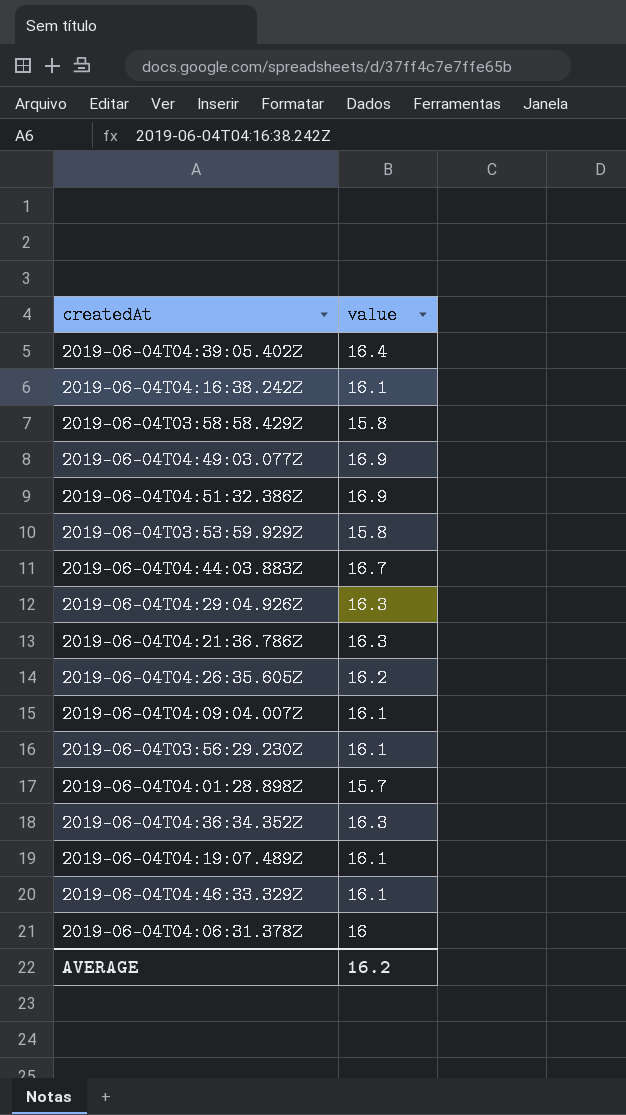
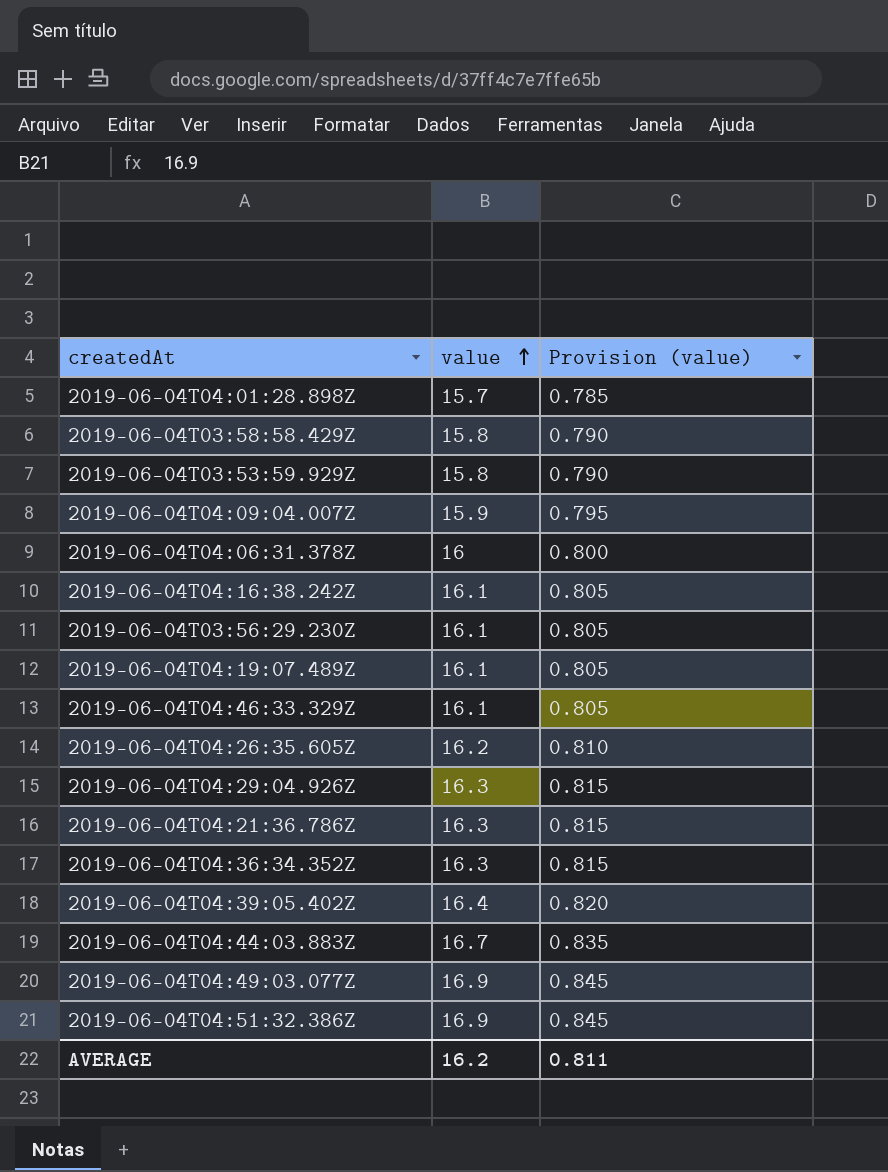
row order: none -> value ascending
column Provision (value) | formula: none -> [value] * 0.05
2019-06-04T04:09:04.007Z | value: 16.1 -> 15.9

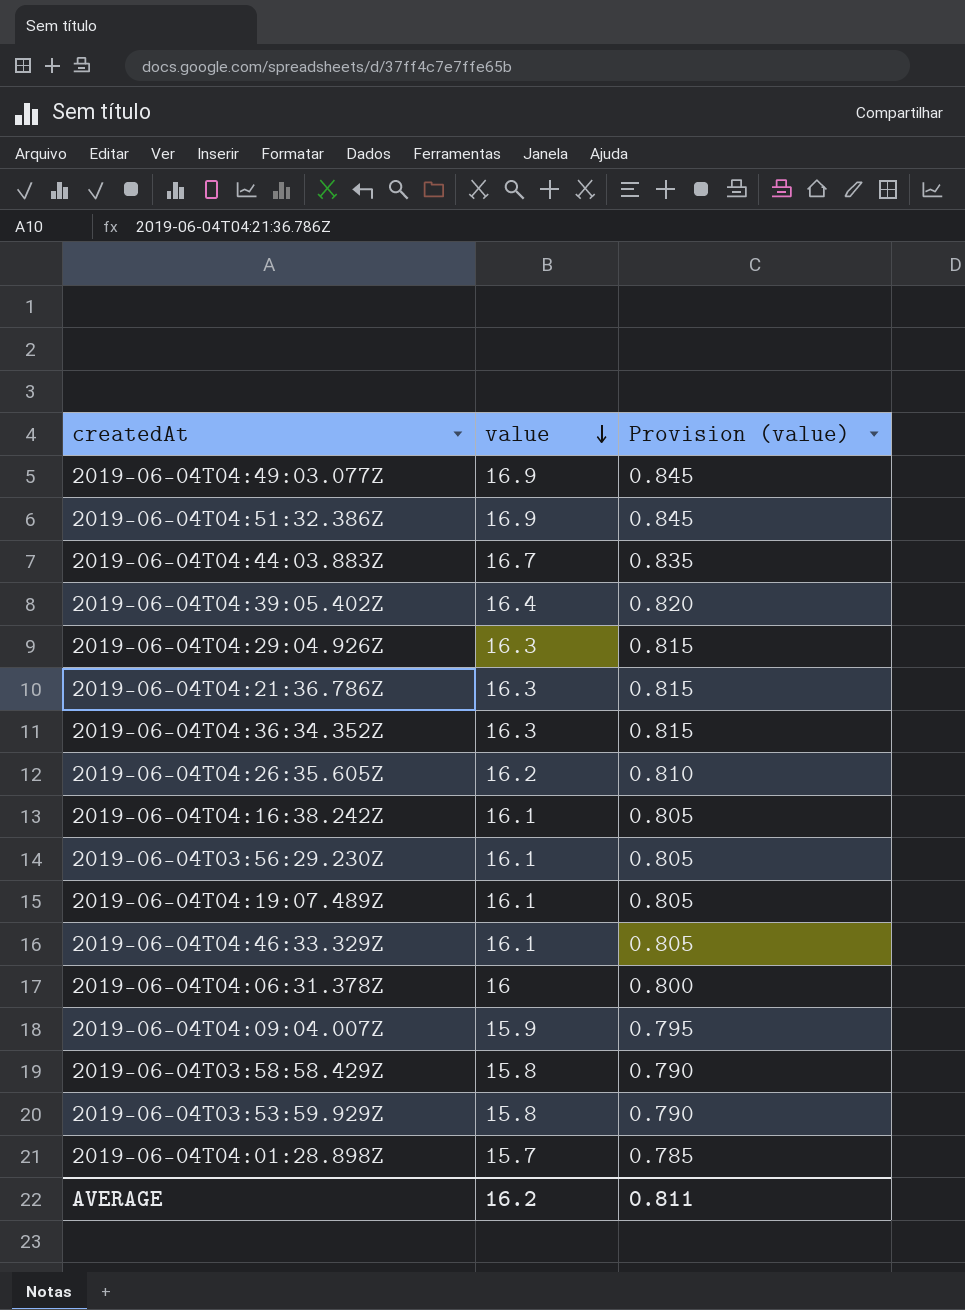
row order: value ascending -> value descending

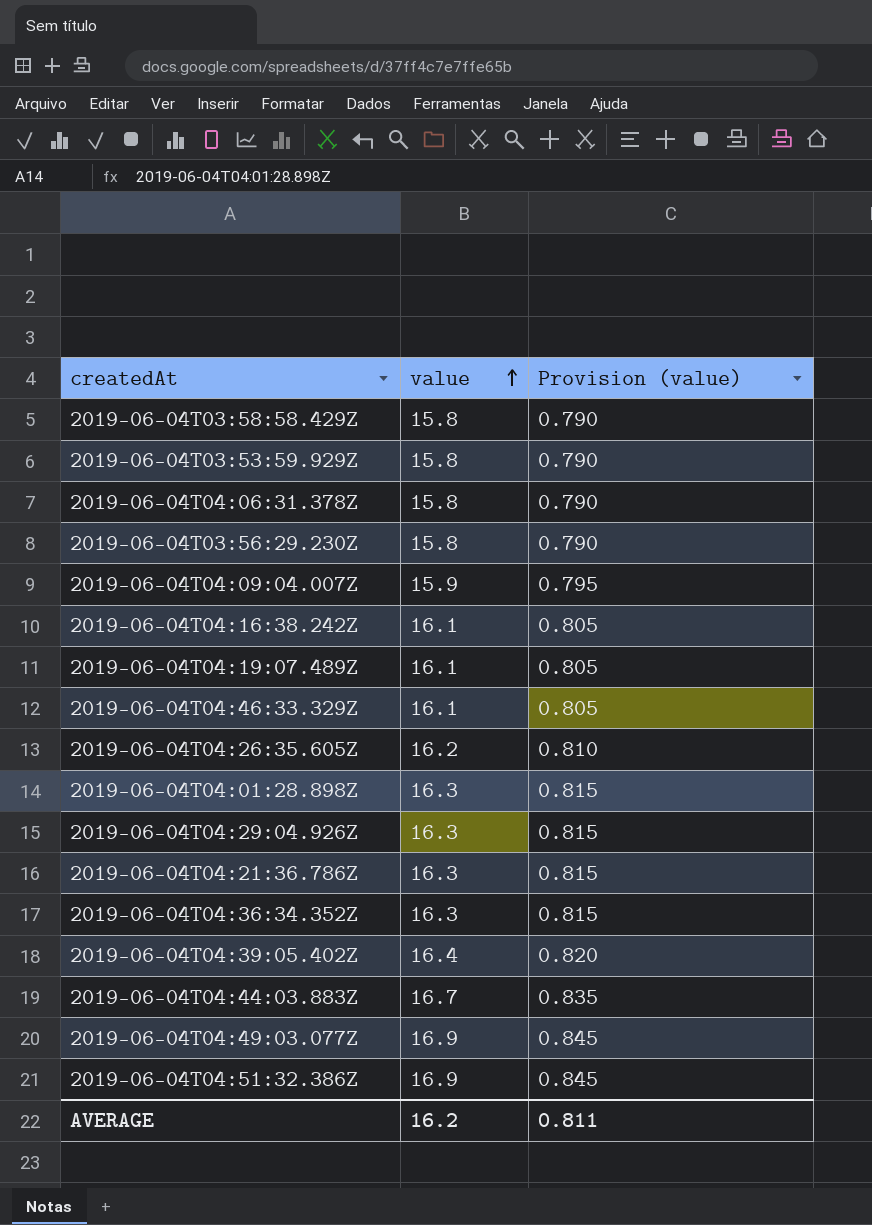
row order: value descending -> value ascending
2019-06-04T04:06:31.378Z | value: 16 -> 15.8
2019-06-04T04:06:31.378Z | Provision (value): 0.800 -> 0.790
2019-06-04T03:56:29.230Z | value: 16.1 -> 15.8
2019-06-04T03:56:29.230Z | Provision (value): 0.805 -> 0.790
2019-06-04T04:01:28.898Z | value: 15.7 -> 16.3
2019-06-04T04:01:28.898Z | Provision (value): 0.785 -> 0.815

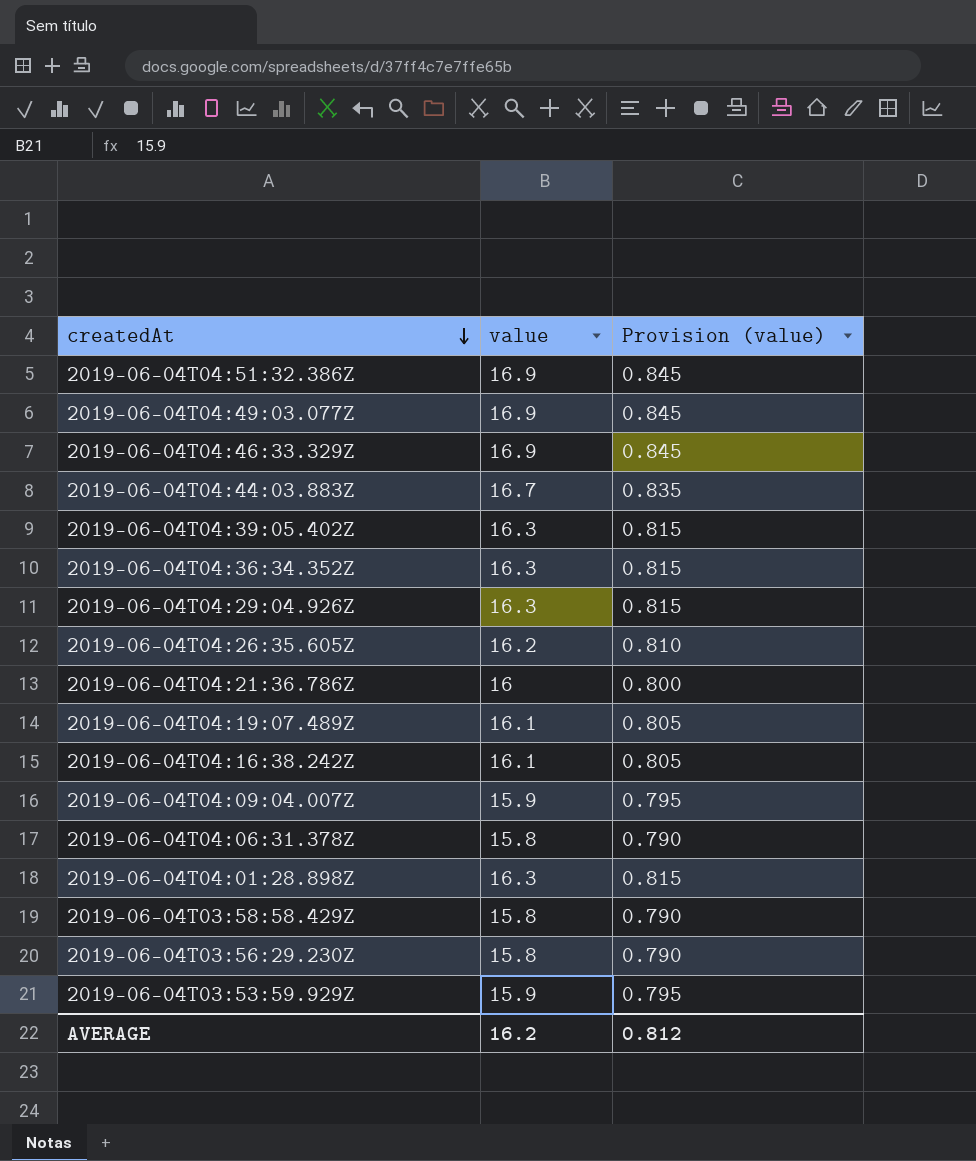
row order: value ascending -> createdAt descending
2019-06-04T04:46:33.329Z | value: 16.1 -> 16.9
2019-06-04T04:46:33.329Z | Provision (value): 0.805 -> 0.845
2019-06-04T04:39:05.402Z | value: 16.4 -> 16.3
2019-06-04T04:39:05.402Z | Provision (value): 0.820 -> 0.815
2019-06-04T04:21:36.786Z | value: 16.3 -> 16
2019-06-04T04:21:36.786Z | Provision (value): 0.815 -> 0.800
2019-06-04T03:53:59.929Z | value: 15.8 -> 15.9
2019-06-04T03:53:59.929Z | Provision (value): 0.790 -> 0.795
AVERAGE | Provision (value): 0.811 -> 0.812

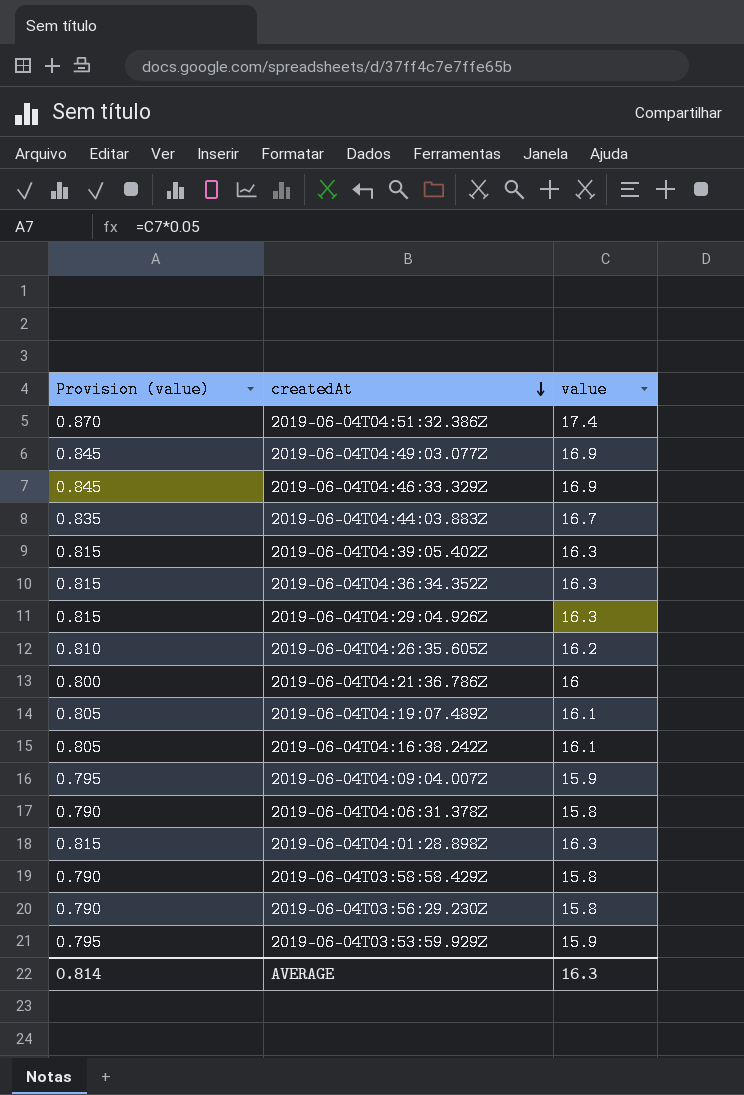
column Provision (value) | position: 3 -> 1
2019-06-04T04:51:32.386Z | Provision (value): 0.845 -> 0.870
2019-06-04T04:51:32.386Z | value: 16.9 -> 17.4
AVERAGE | Provision (value): 0.812 -> 0.814
AVERAGE | value: 16.2 -> 16.3

